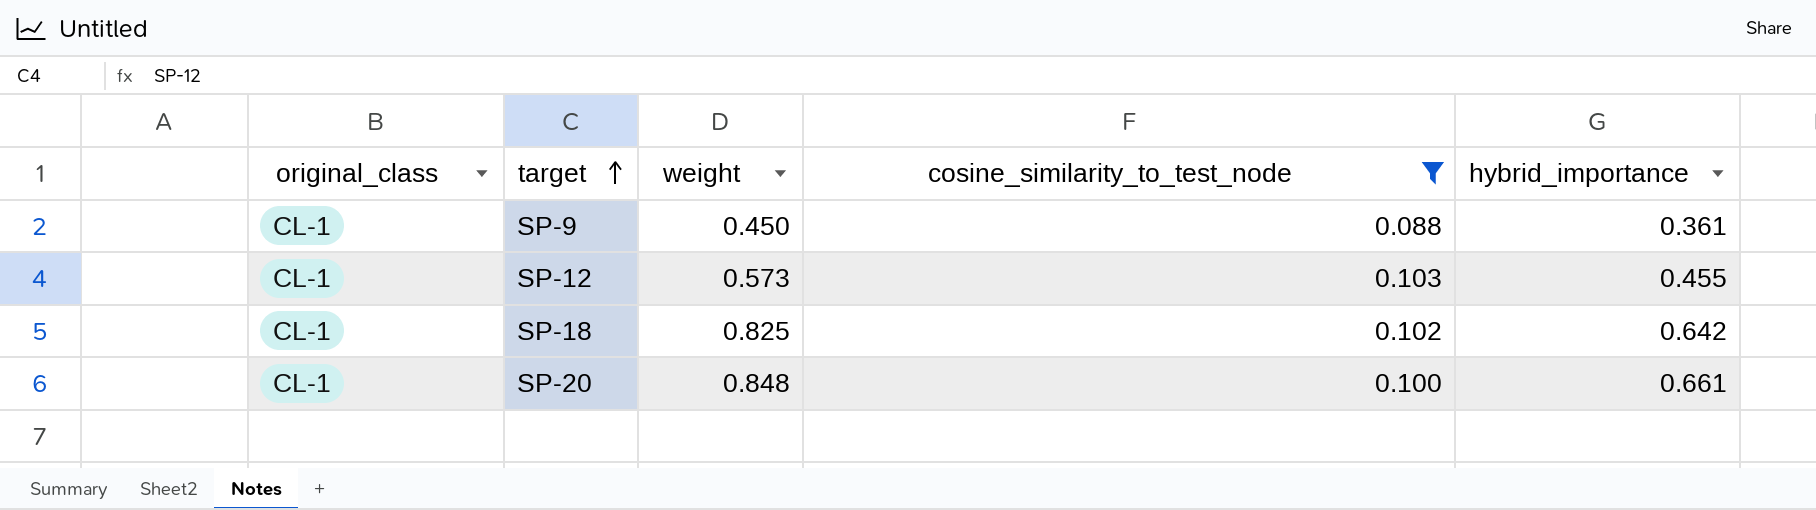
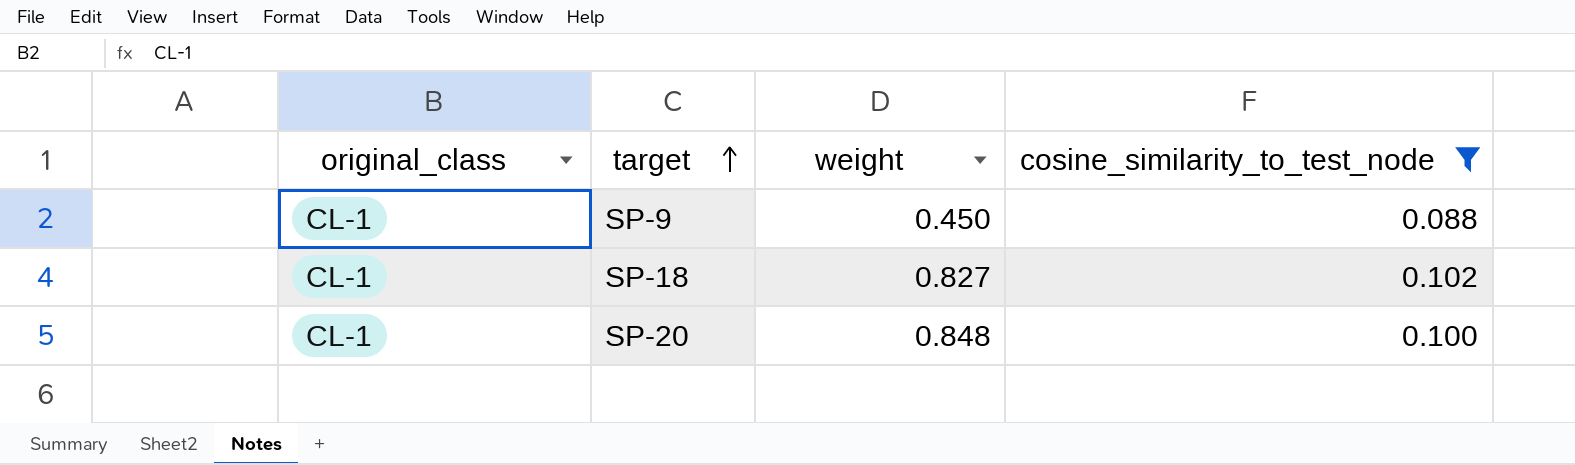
column hybrid_importance | position: 5 -> none
row SP-12: CL-1 | 0.573 | 0.103 | 0.455 -> none
SP-18 | weight: 0.825 -> 0.827

